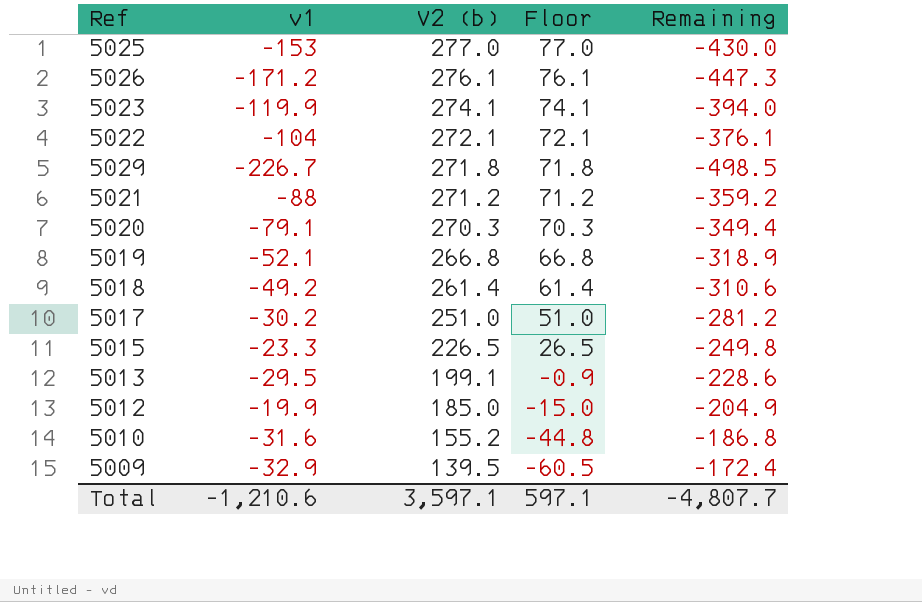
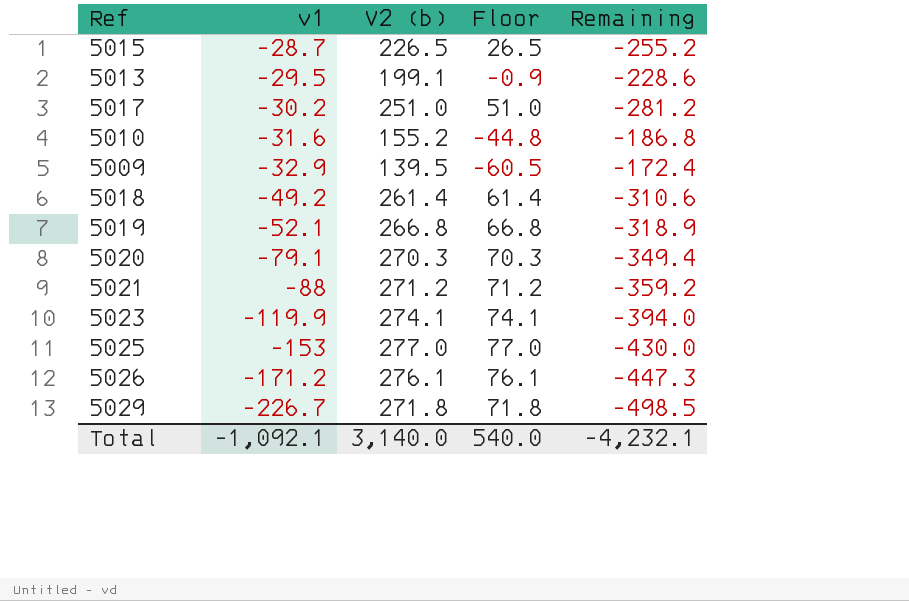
row order: V2 (b) descending -> v1 descending
row 5022: -104 | 272.1 | 72.1 | -376.1 -> none
row 5012: -19.9 | 185.0 | -15.0 | -204.9 -> none
5015 | v1: -23.3 -> -28.7
5015 | Remaining: -249.8 -> -255.2
Total | v1: -1,210.6 -> -1,092.1
Total | V2 (b): 3,597.1 -> 3,140.0
Total | Floor: 597.1 -> 540.0
Total | Remaining: -4,807.7 -> -4,232.1

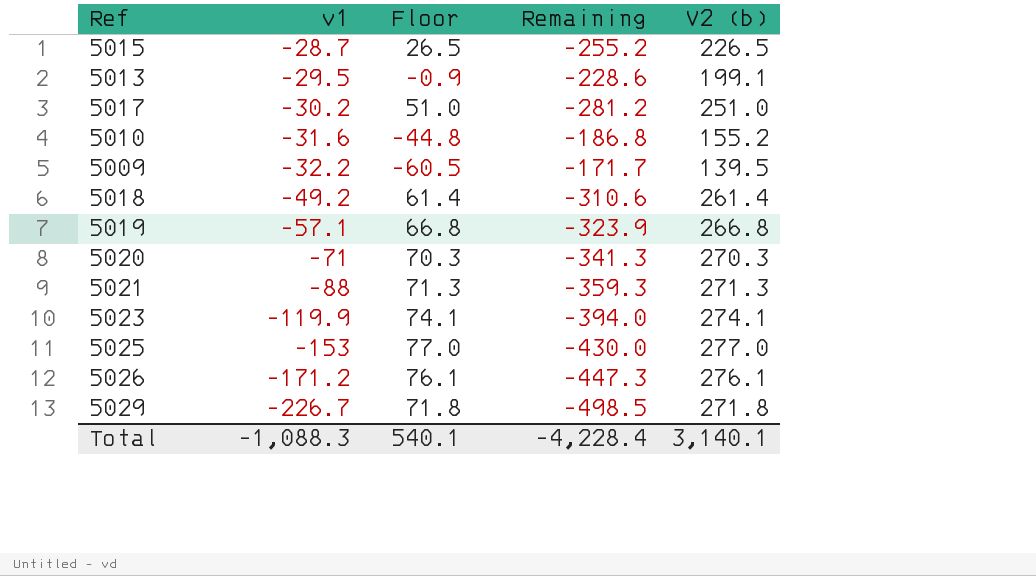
column V2 (b) | position: 3 -> 5
5009 | v1: -32.9 -> -32.2
5009 | Remaining: -172.4 -> -171.7
5019 | v1: -52.1 -> -57.1
5019 | Remaining: -318.9 -> -323.9
5020 | v1: -79.1 -> -71
5020 | Remaining: -349.4 -> -341.3
5021 | Floor: 71.2 -> 71.3
5021 | Remaining: -359.2 -> -359.3
5021 | V2 (b): 271.2 -> 271.3
Total | v1: -1,092.1 -> -1,088.3
Total | Floor: 540.0 -> 540.1
Total | Remaining: -4,232.1 -> -4,228.4
Total | V2 (b): 3,140.0 -> 3,140.1

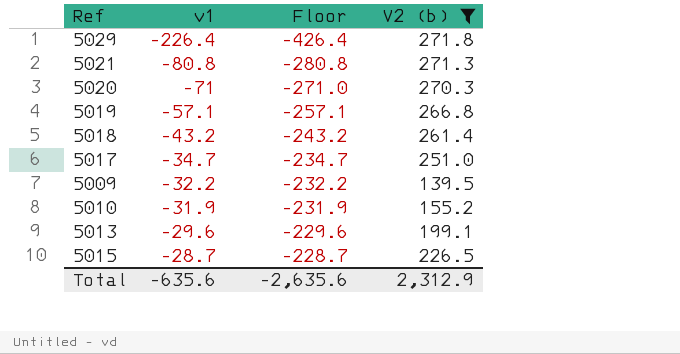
filter: none -> V2 (b) <= 271.8
row order: v1 descending -> v1 ascending
column Remaining | formula: [v1] - [V2 (b)] -> none
column Floor | formula: [V2 (b)] - 200 -> [v1] - 200
5029 | v1: -226.7 -> -226.4
5021 | v1: -88 -> -80.8
5018 | v1: -49.2 -> -43.2
5017 | v1: -30.2 -> -34.7
5010 | v1: -31.6 -> -31.9
5013 | v1: -29.5 -> -29.6
Total | v1: -1,088.3 -> -635.6
Total | Floor: 540.1 -> -2,635.6
Total | V2 (b): 3,140.1 -> 2,312.9

